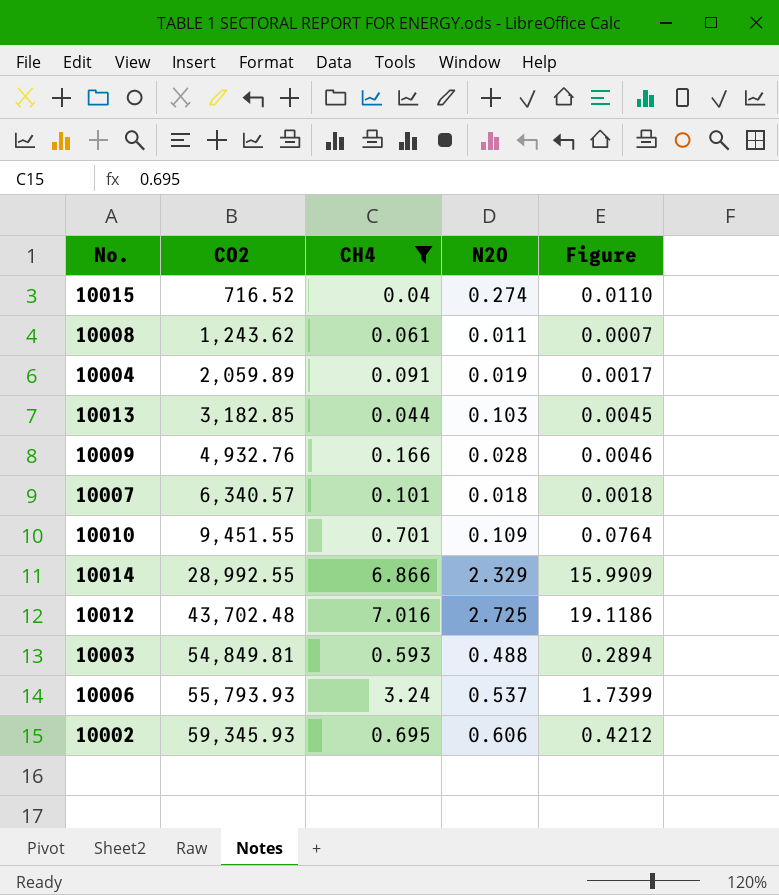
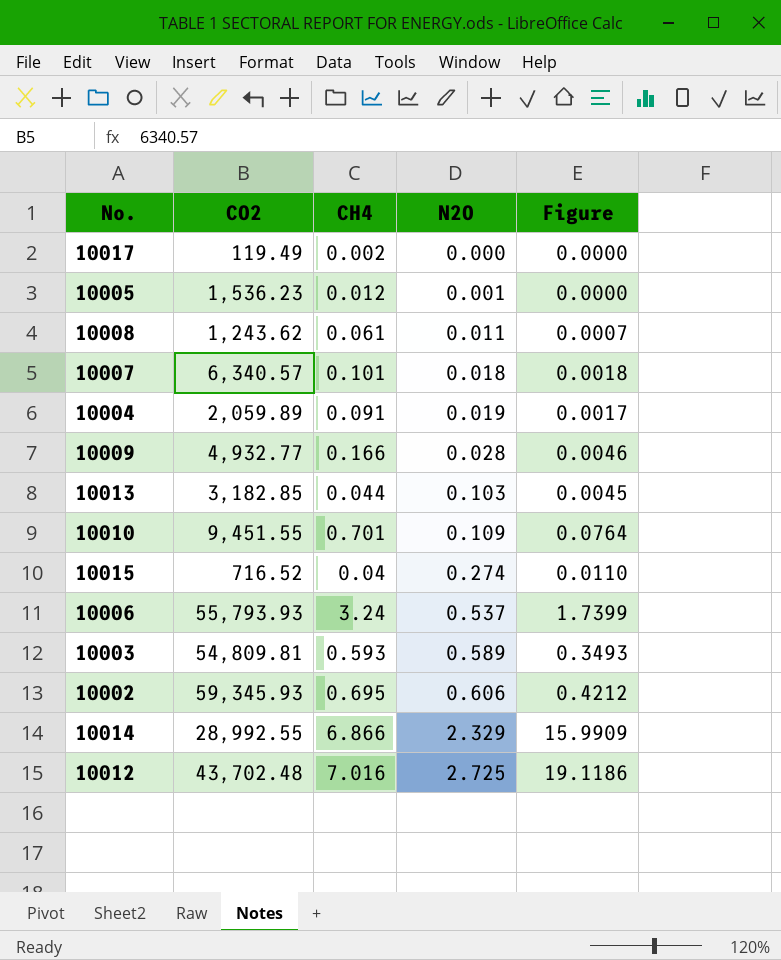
filter: CH4 >= 0.04 -> none
row order: CO2 ascending -> N2O ascending
10009 | CO2: 4,932.76 -> 4,932.77
10003 | CO2: 54,849.81 -> 54,809.81
10003 | N2O: 0.488 -> 0.589
10003 | Figure: 0.2894 -> 0.3493

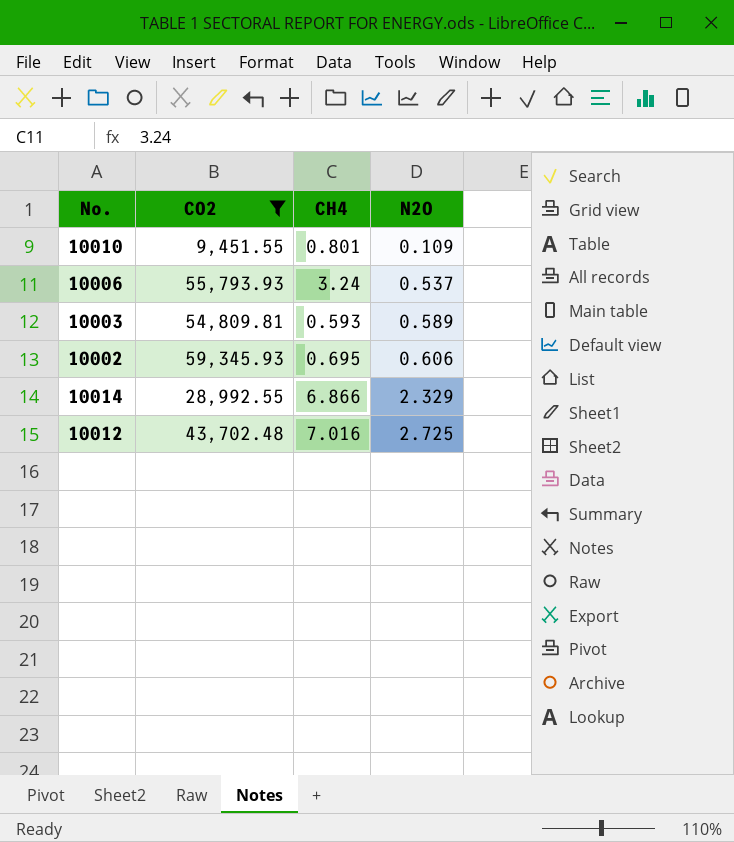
filter: none -> CO2 >= 9,451.55
column Figure | formula: [CH4] * [N2O] -> none
10010 | CH4: 0.701 -> 0.801

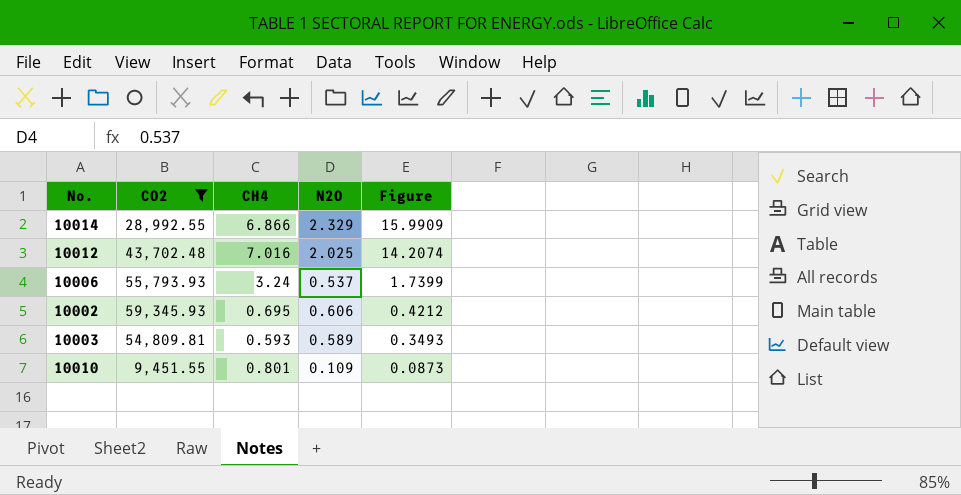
row order: N2O ascending -> Figure descending
column Figure | formula: none -> [CH4] * [N2O]
10012 | N2O: 2.725 -> 2.025

